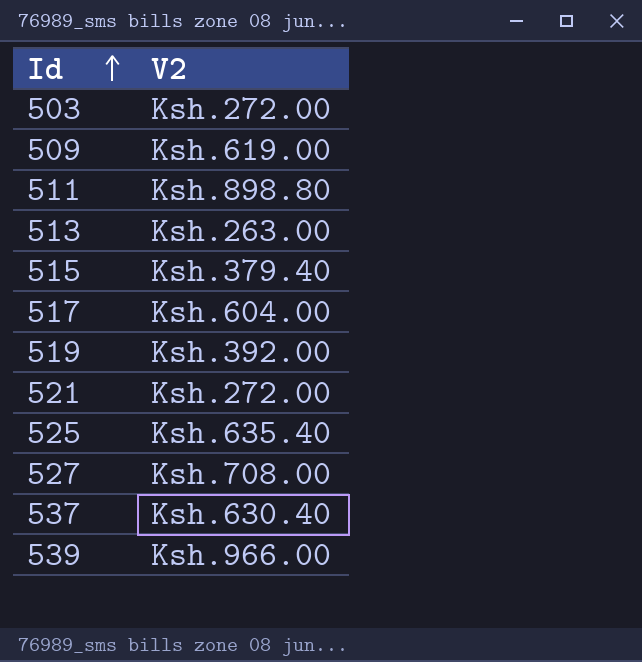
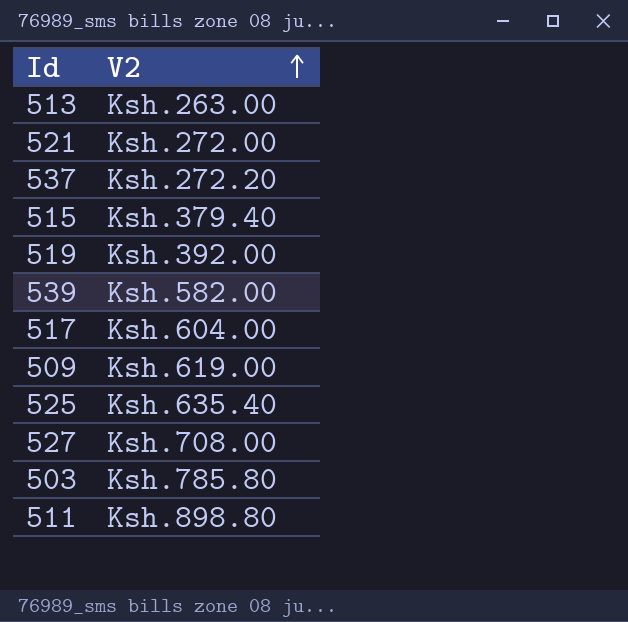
row order: Id ascending -> V2 ascending
537 | V2: Ksh.630.40 -> Ksh.272.20
539 | V2: Ksh.966.00 -> Ksh.582.00
503 | V2: Ksh.272.00 -> Ksh.785.80

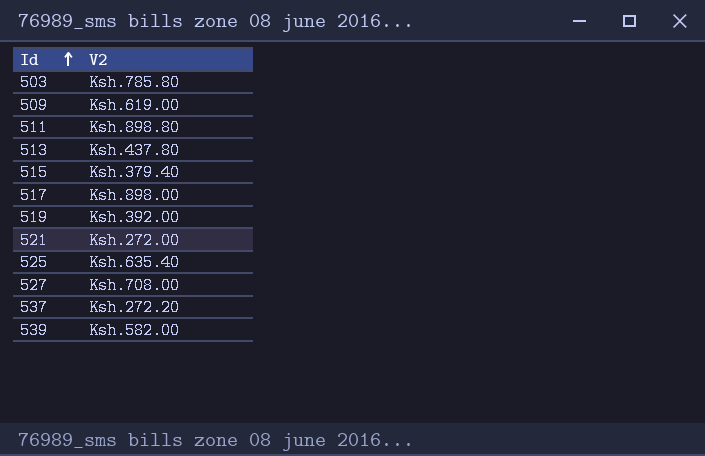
row order: V2 ascending -> Id ascending
513 | V2: Ksh.263.00 -> Ksh.437.80
517 | V2: Ksh.604.00 -> Ksh.898.00

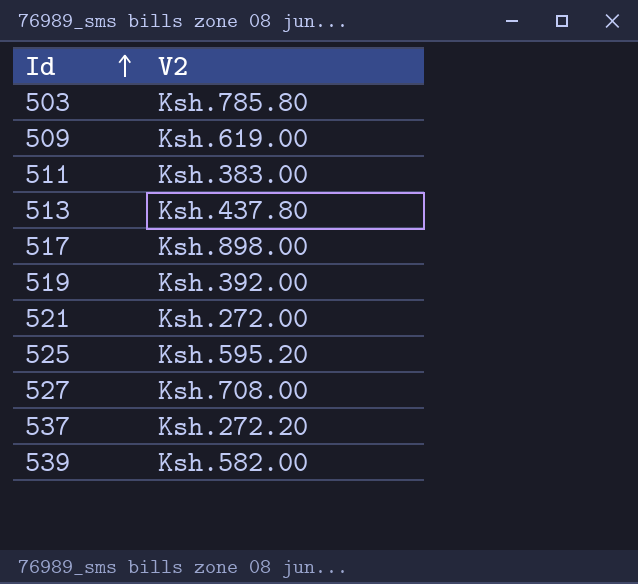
row 515: Ksh.379.40 -> none
511 | V2: Ksh.898.80 -> Ksh.383.00
525 | V2: Ksh.635.40 -> Ksh.595.20

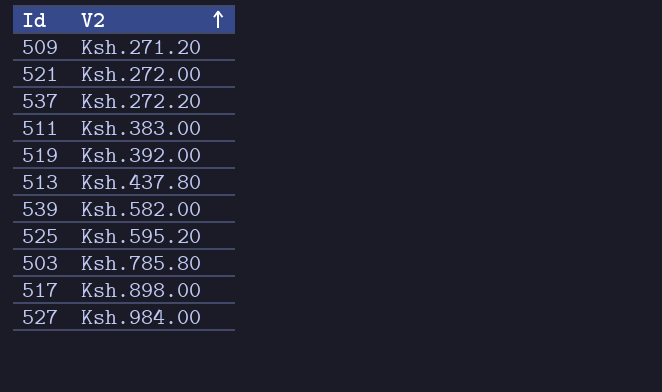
row order: Id ascending -> V2 ascending
509 | V2: Ksh.619.00 -> Ksh.271.20
527 | V2: Ksh.708.00 -> Ksh.984.00

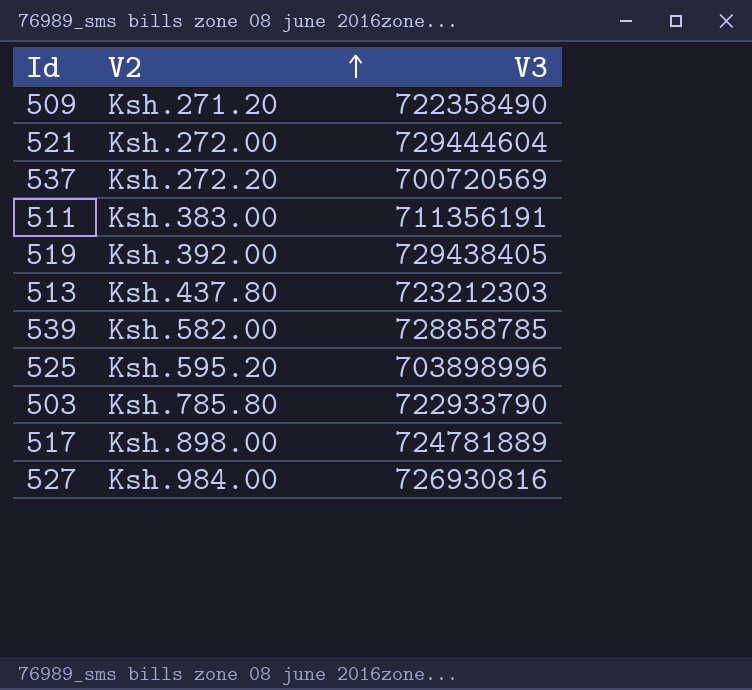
column V3 | position: none -> 3

